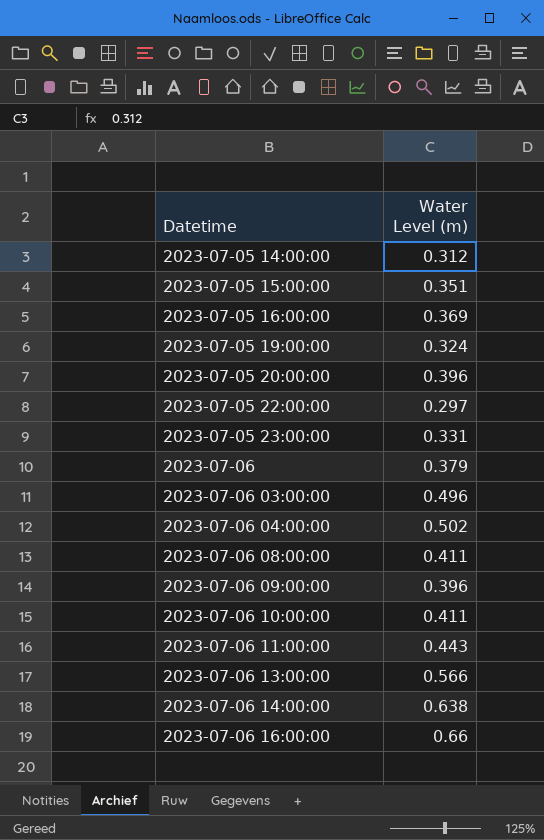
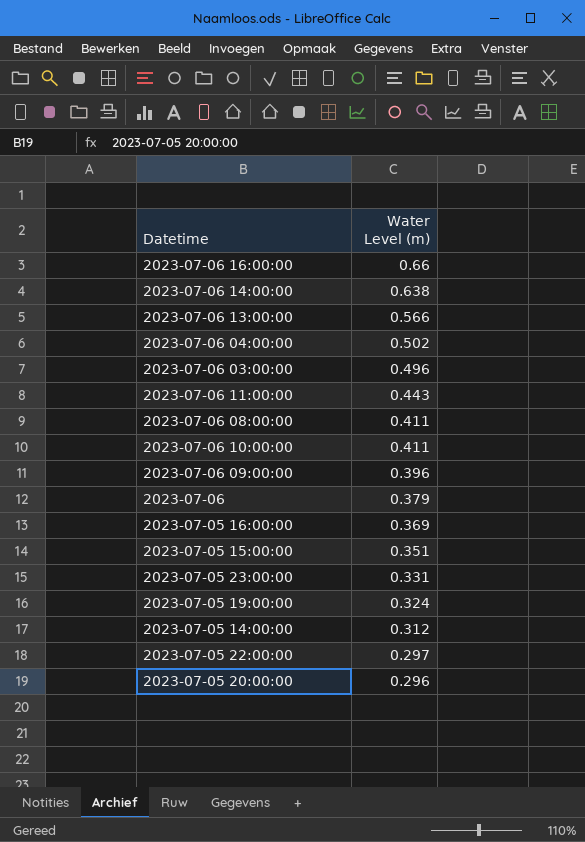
row order: Datetime ascending -> Water Level (m) descending
2023-07-05 20:00:00 | Water Level (m): 0.396 -> 0.296

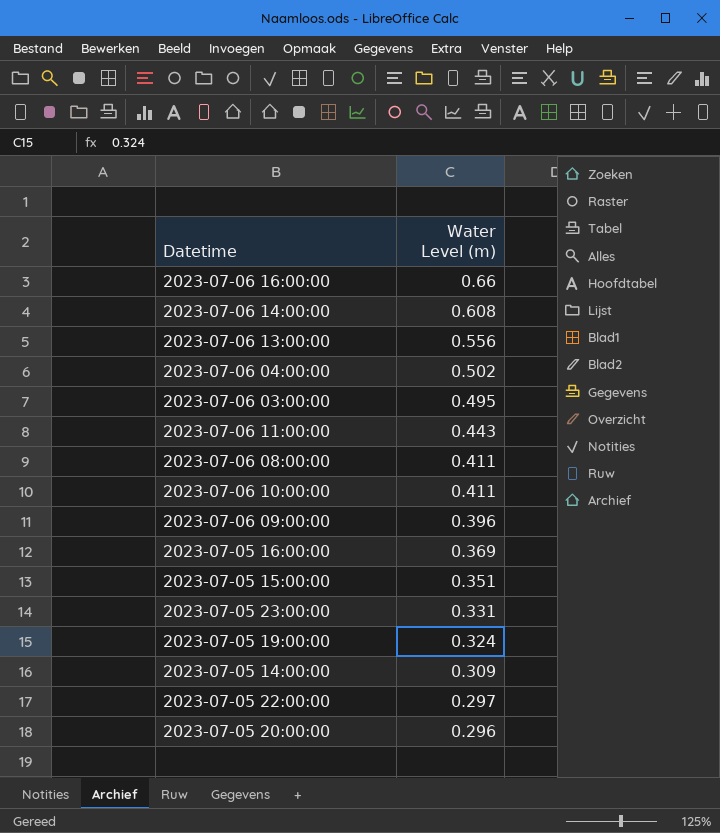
row 2023-07-06: 0.379 -> none
2023-07-06 14:00:00 | Water Level (m): 0.638 -> 0.608
2023-07-06 13:00:00 | Water Level (m): 0.566 -> 0.556
2023-07-06 03:00:00 | Water Level (m): 0.496 -> 0.495
2023-07-05 14:00:00 | Water Level (m): 0.312 -> 0.309

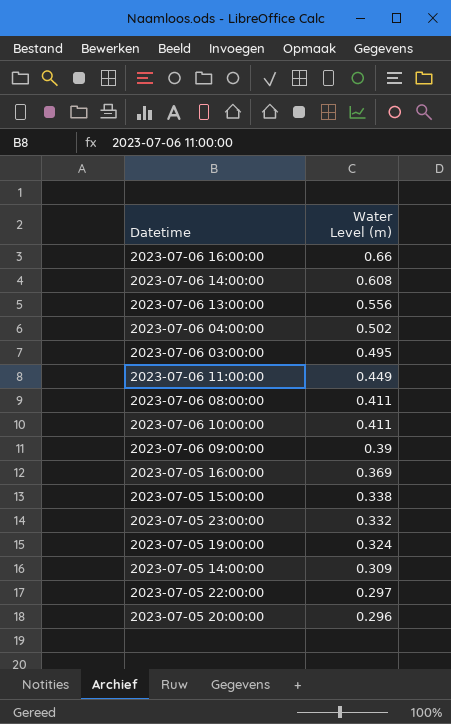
2023-07-06 11:00:00 | Water Level (m): 0.443 -> 0.449
2023-07-06 09:00:00 | Water Level (m): 0.396 -> 0.39
2023-07-05 15:00:00 | Water Level (m): 0.351 -> 0.338
2023-07-05 23:00:00 | Water Level (m): 0.331 -> 0.332

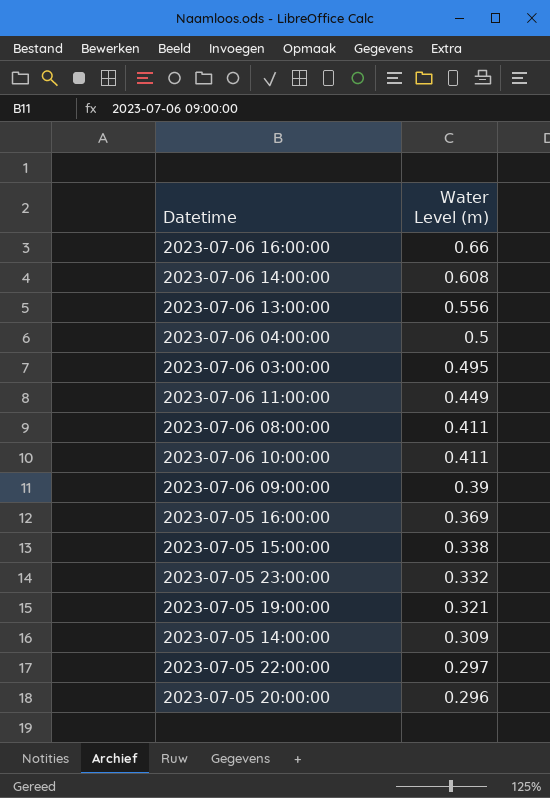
2023-07-06 04:00:00 | Water Level (m): 0.502 -> 0.5
2023-07-05 19:00:00 | Water Level (m): 0.324 -> 0.321

